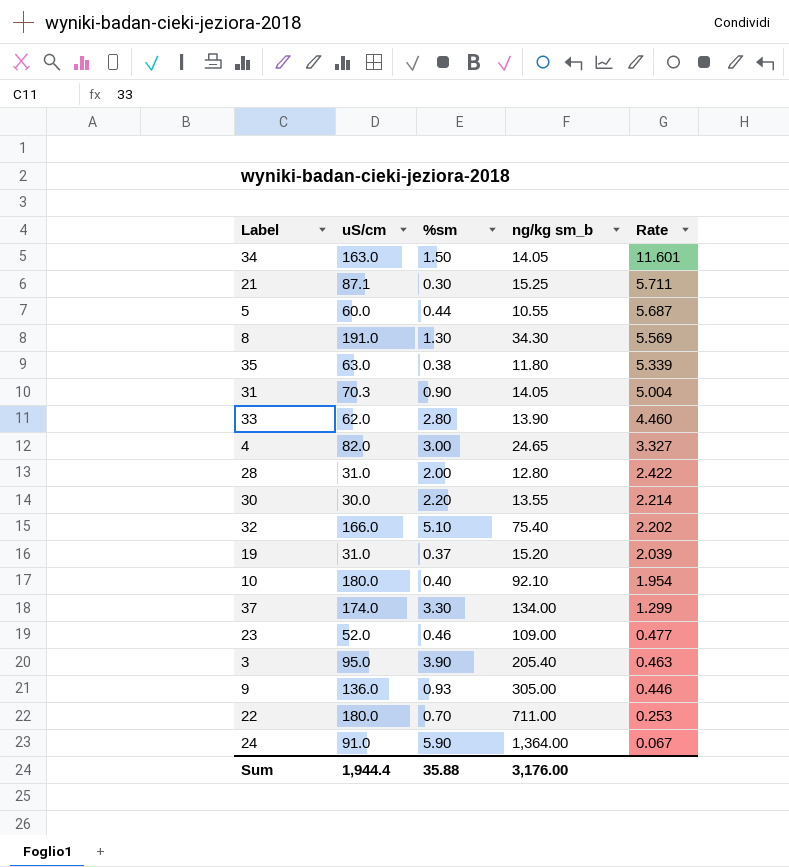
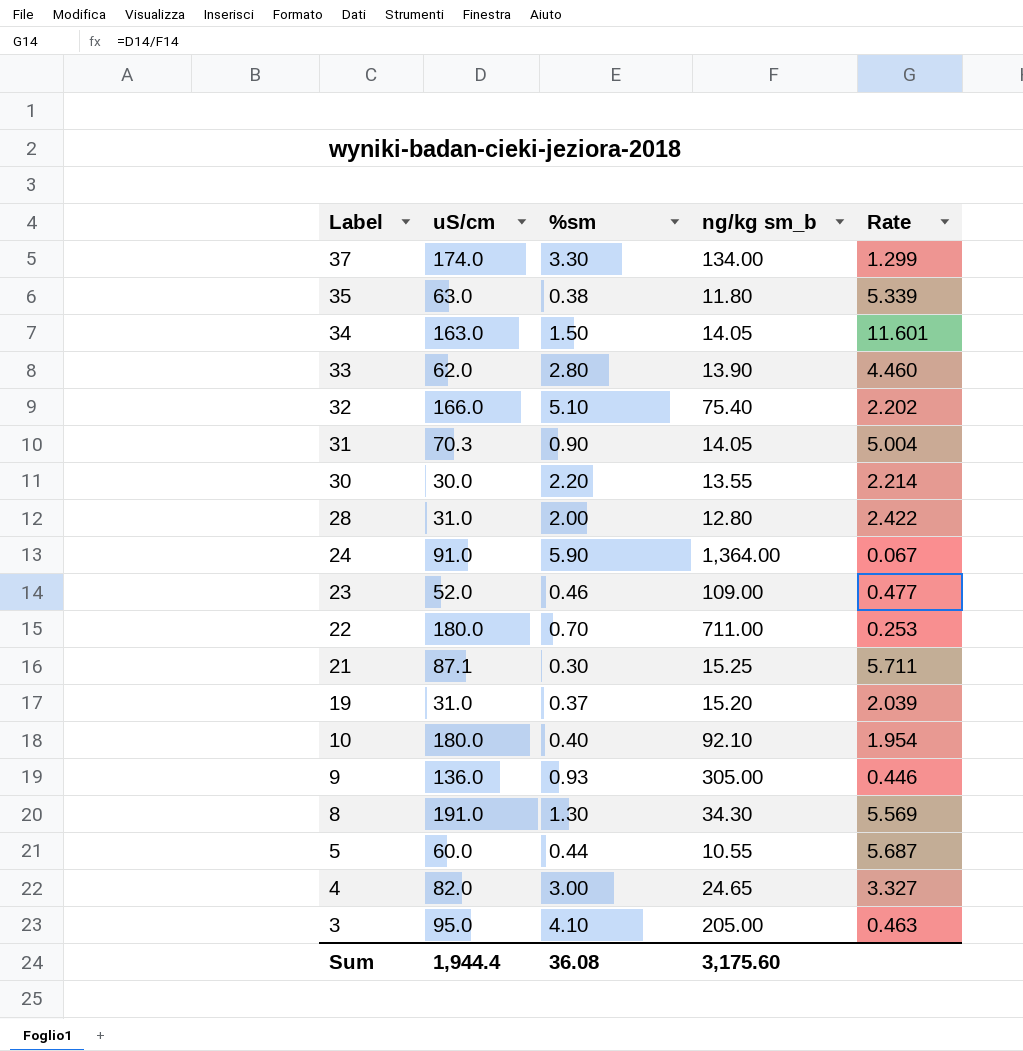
row order: Rate descending -> Label descending
3 | %sm: 3.90 -> 4.10
3 | ng/kg sm_b: 205.40 -> 205.00
Sum | %sm: 35.88 -> 36.08
Sum | ng/kg sm_b: 3,176.00 -> 3,175.60

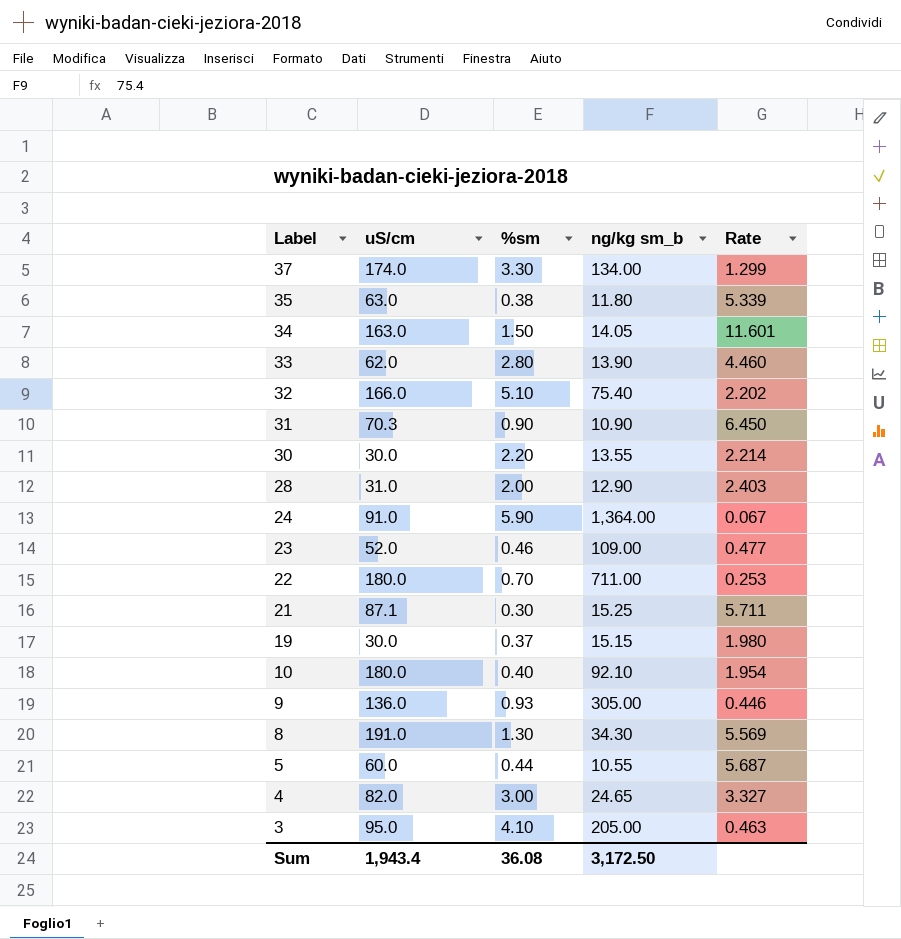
31 | ng/kg sm_b: 14.05 -> 10.90
31 | Rate: 5.004 -> 6.450
28 | ng/kg sm_b: 12.80 -> 12.90
28 | Rate: 2.422 -> 2.403
19 | uS/cm: 31.0 -> 30.0
19 | ng/kg sm_b: 15.20 -> 15.15
19 | Rate: 2.039 -> 1.980
Sum | uS/cm: 1,944.4 -> 1,943.4
Sum | ng/kg sm_b: 3,175.60 -> 3,172.50

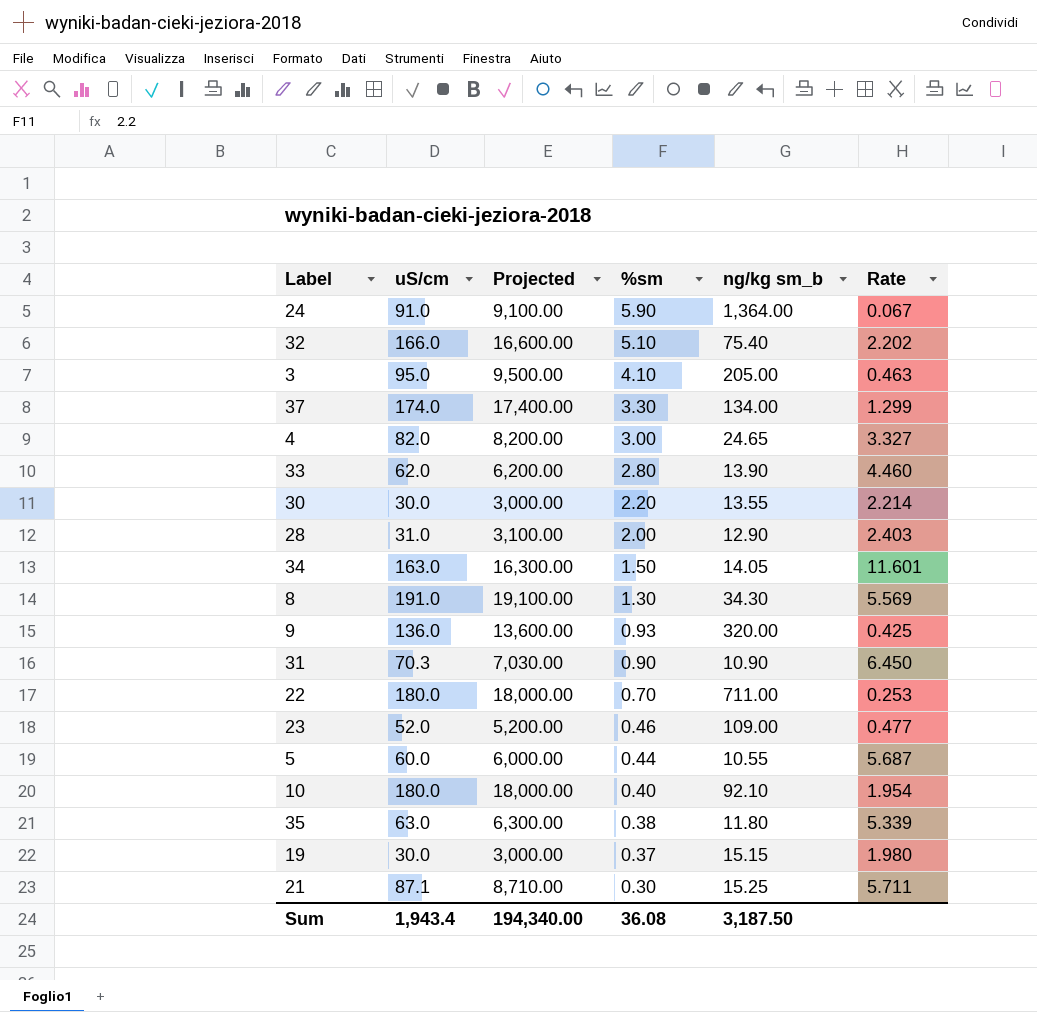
row order: Label descending -> %sm descending
column Projected | formula: none -> [uS/cm] * 100
9 | ng/kg sm_b: 305.00 -> 320.00
9 | Rate: 0.446 -> 0.425
Sum | ng/kg sm_b: 3,172.50 -> 3,187.50

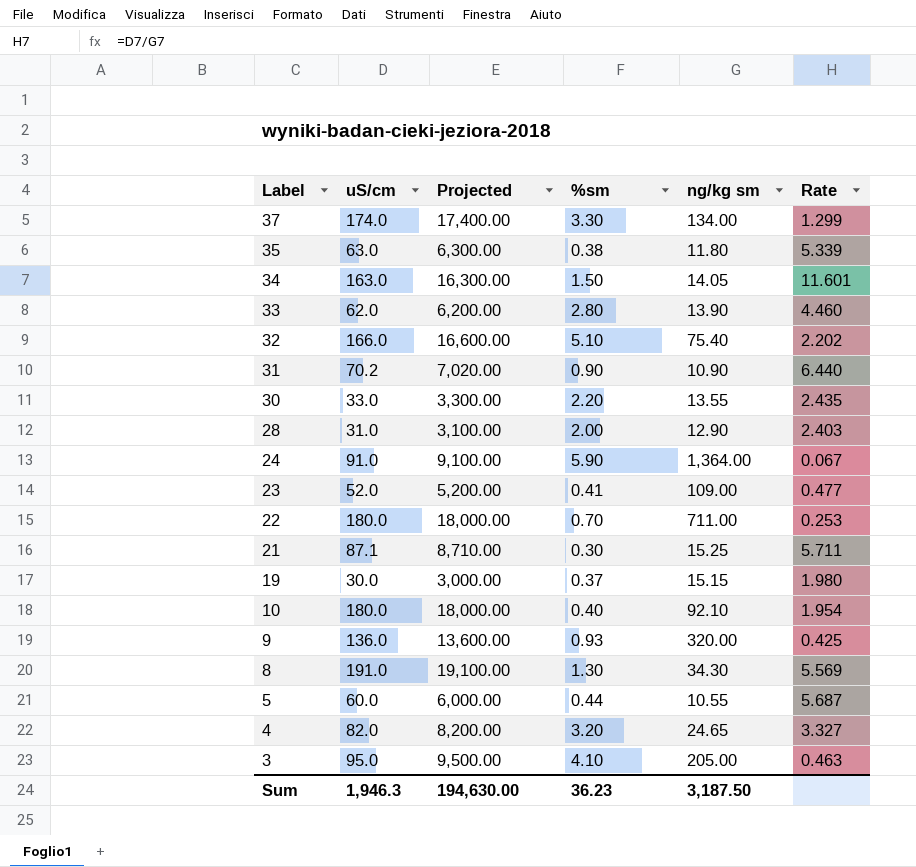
row order: %sm descending -> Label descending
column name: ng/kg sm_b -> ng/kg sm
31 | uS/cm: 70.3 -> 70.2
31 | Projected: 7,030.00 -> 7,020.00
31 | Rate: 6.450 -> 6.440
30 | uS/cm: 30.0 -> 33.0
30 | Projected: 3,000.00 -> 3,300.00
30 | Rate: 2.214 -> 2.435
23 | %sm: 0.46 -> 0.41
4 | %sm: 3.00 -> 3.20
Sum | uS/cm: 1,943.4 -> 1,946.3
Sum | Projected: 194,340.00 -> 194,630.00
Sum | %sm: 36.08 -> 36.23

